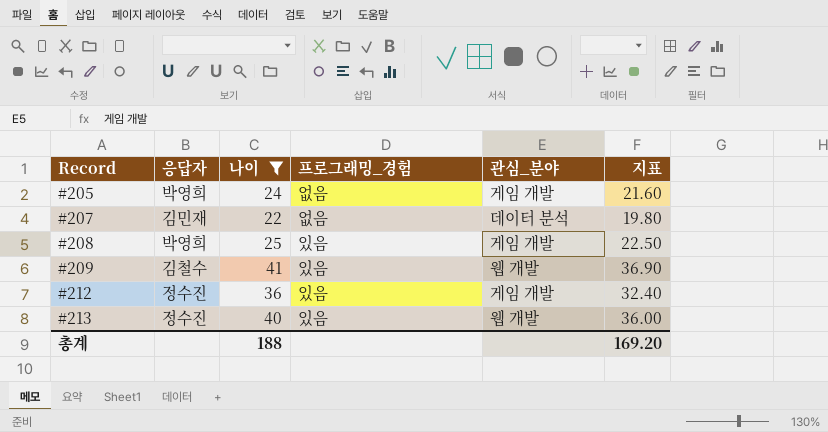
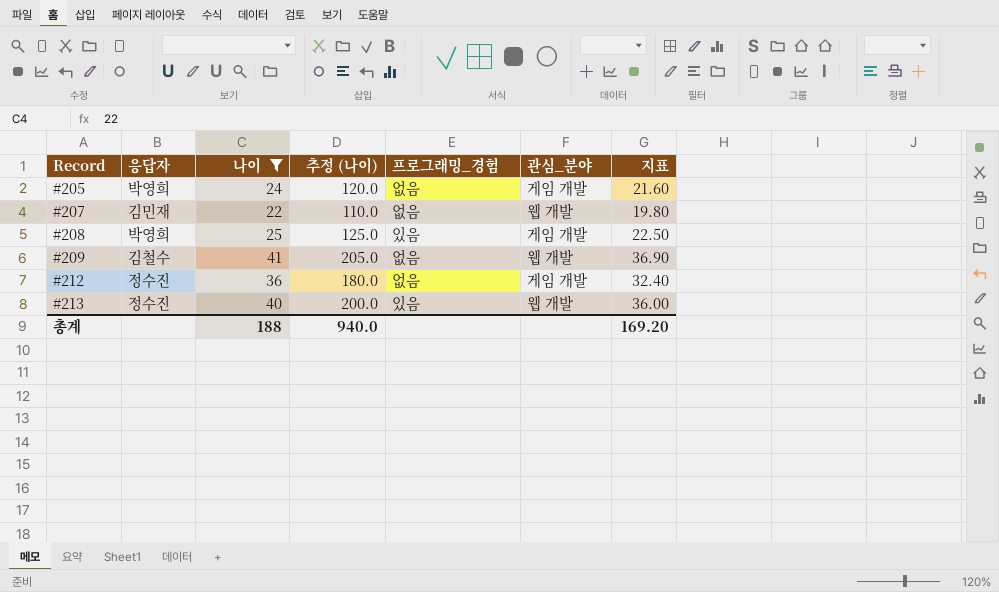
column 추정 (나이) | formula: none -> [나이] * 5
#207 | 관심_분야: 데이터 분석 -> 웹 개발
#209 | 프로그래밍_경험: 있음 -> 없음
#212 | 프로그래밍_경험: 있음 -> 없음

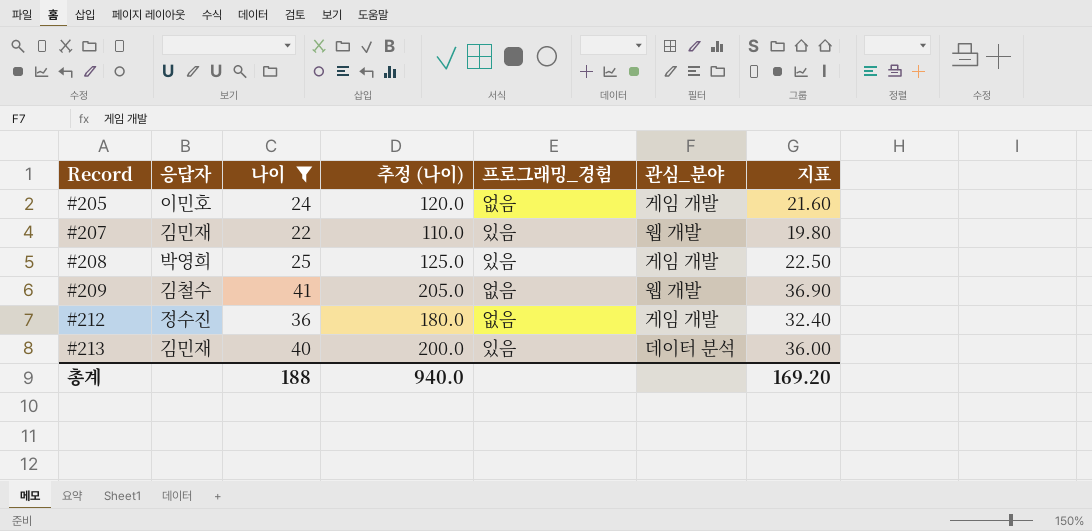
#205 | 응답자: 박영희 -> 이민호
#207 | 프로그래밍_경험: 없음 -> 있음
#213 | 응답자: 정수진 -> 김민재
#213 | 관심_분야: 웹 개발 -> 데이터 분석

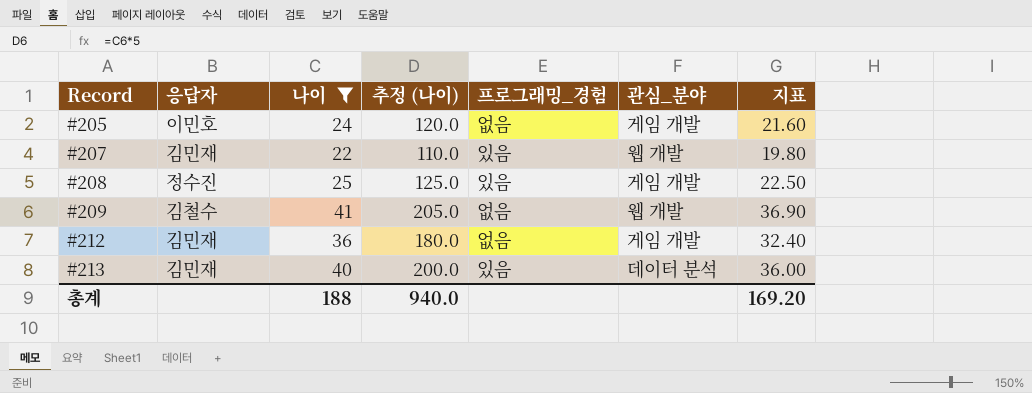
#208 | 응답자: 박영희 -> 정수진
#212 | 응답자: 정수진 -> 김민재

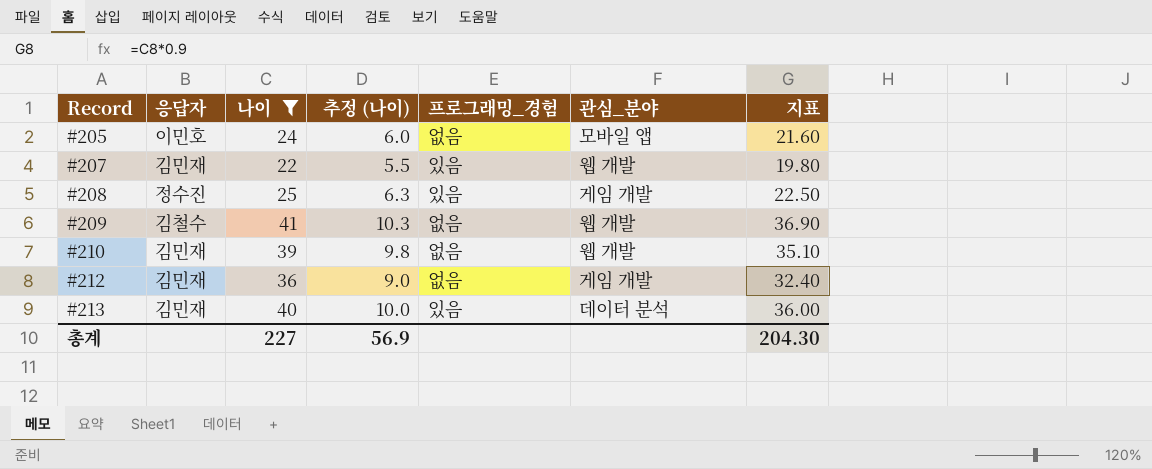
column 추정 (나이) | formula: [나이] * 5 -> [나이] * 0.25
#205 | 관심_분야: 게임 개발 -> 모바일 앱
row #210: none -> 김민재 | 39 | 9.8 | 없음 | 웹 개발 | 35.10
총계 | 나이: 188 -> 227
총계 | 추정 (나이): 940.0 -> 56.9
총계 | 지표: 169.20 -> 204.30

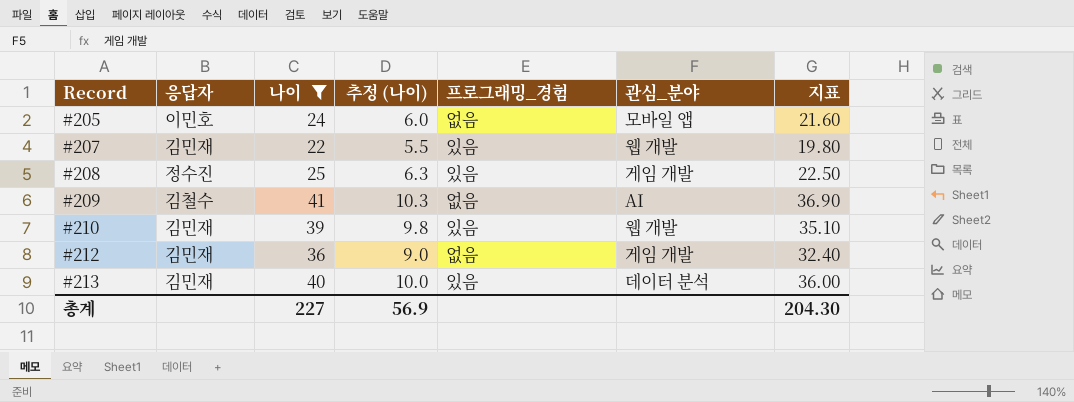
#209 | 관심_분야: 웹 개발 -> AI
#210 | 프로그래밍_경험: 없음 -> 있음

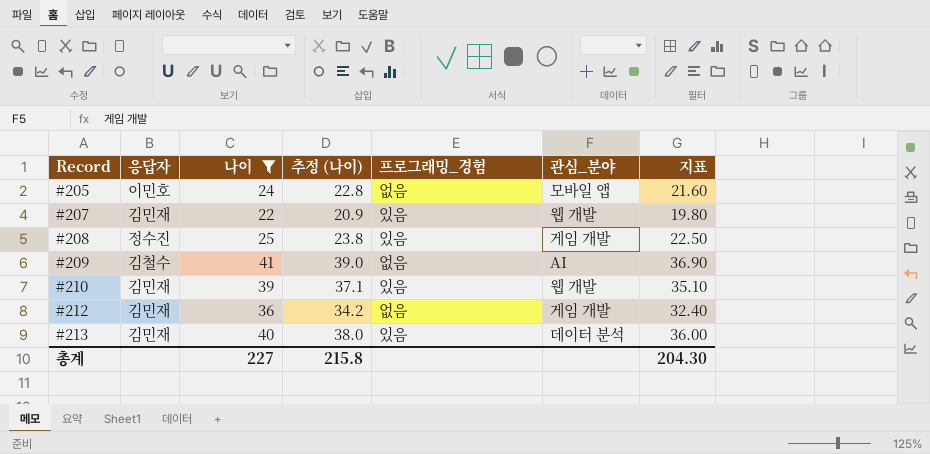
column 추정 (나이) | formula: [나이] * 0.25 -> [나이] * 0.95
총계 | 추정 (나이): 56.9 -> 215.8

